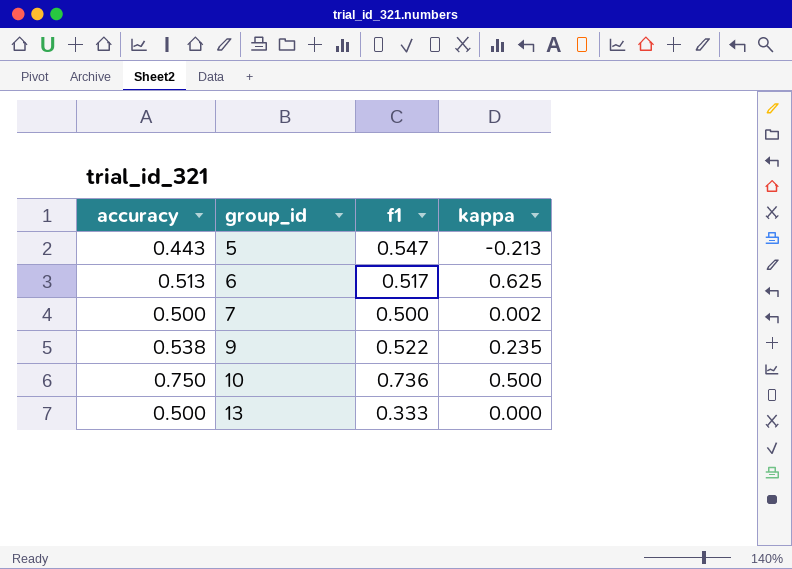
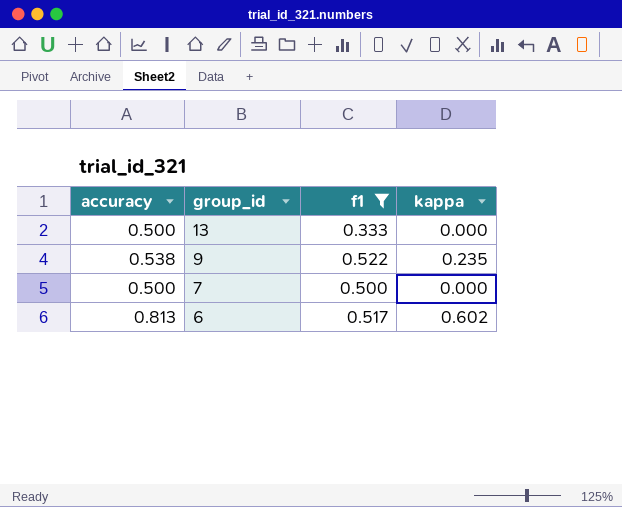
filter: none -> f1 <= 0.522
row order: group_id ascending -> group_id descending
7 | kappa: 0.002 -> 0.000
6 | accuracy: 0.513 -> 0.813
6 | kappa: 0.625 -> 0.602

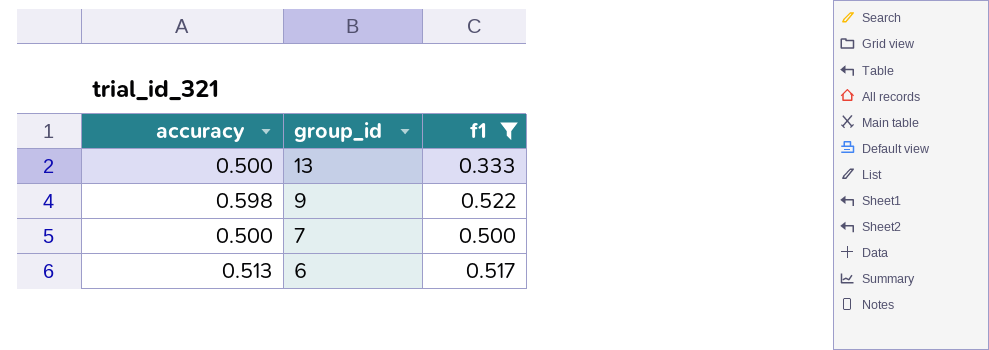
column kappa | position: 4 -> none
9 | accuracy: 0.538 -> 0.598
6 | accuracy: 0.813 -> 0.513

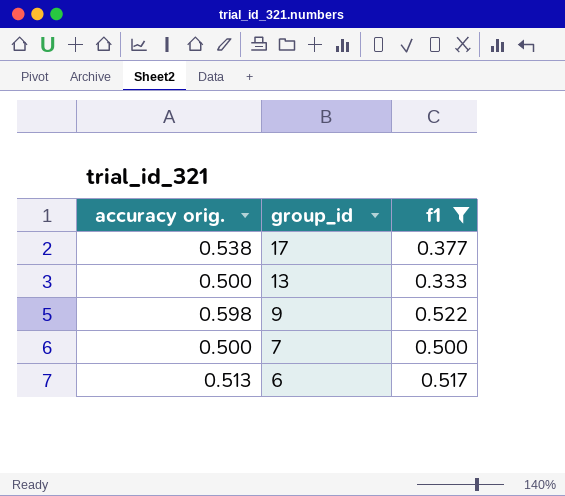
column name: accuracy -> accuracy orig.
row 17: none -> 0.538 | 0.377

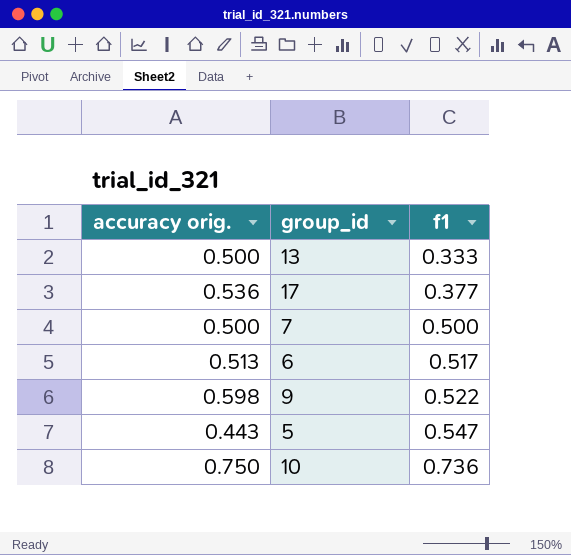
filter: f1 <= 0.522 -> none
row order: group_id descending -> f1 ascending
17 | accuracy orig.: 0.538 -> 0.536

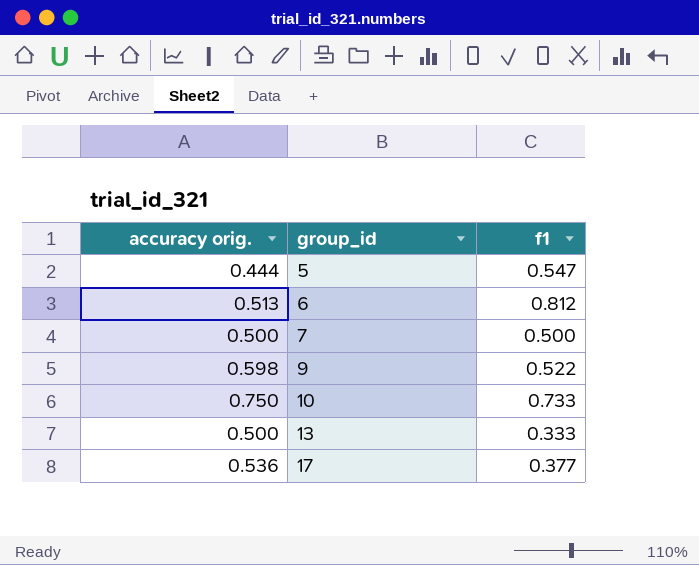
row order: f1 ascending -> group_id ascending
5 | accuracy orig.: 0.443 -> 0.444
6 | f1: 0.517 -> 0.812
10 | f1: 0.736 -> 0.733

